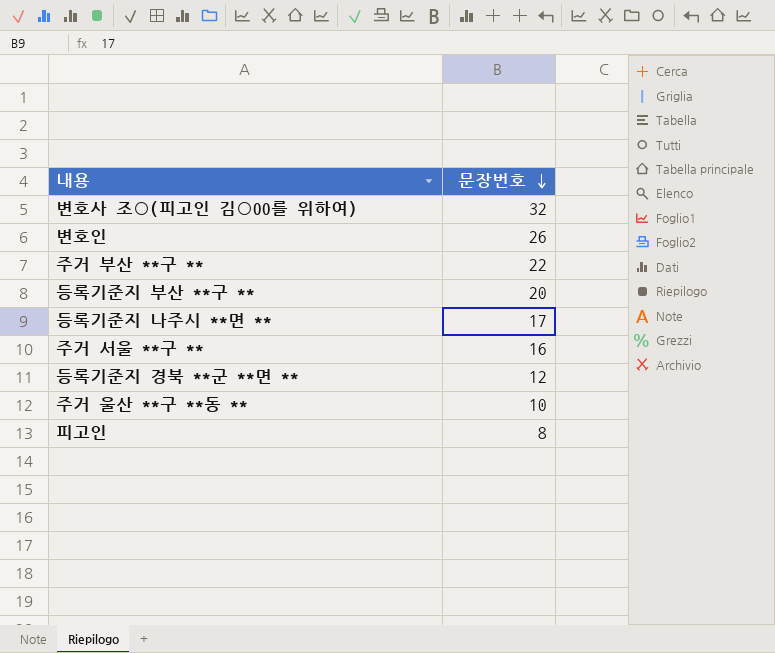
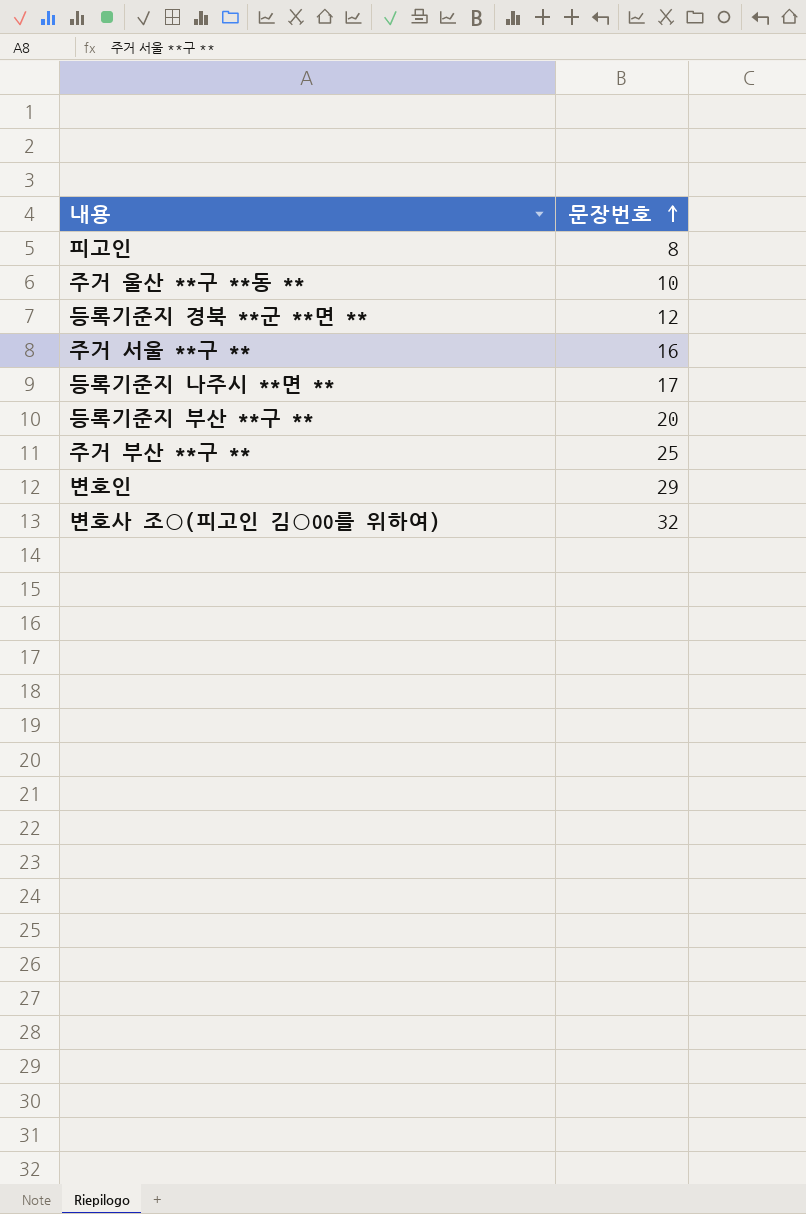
row order: 문장번호 descending -> 문장번호 ascending
주거 부산 **구 ** | 문장번호: 22 -> 25
변호인 | 문장번호: 26 -> 29

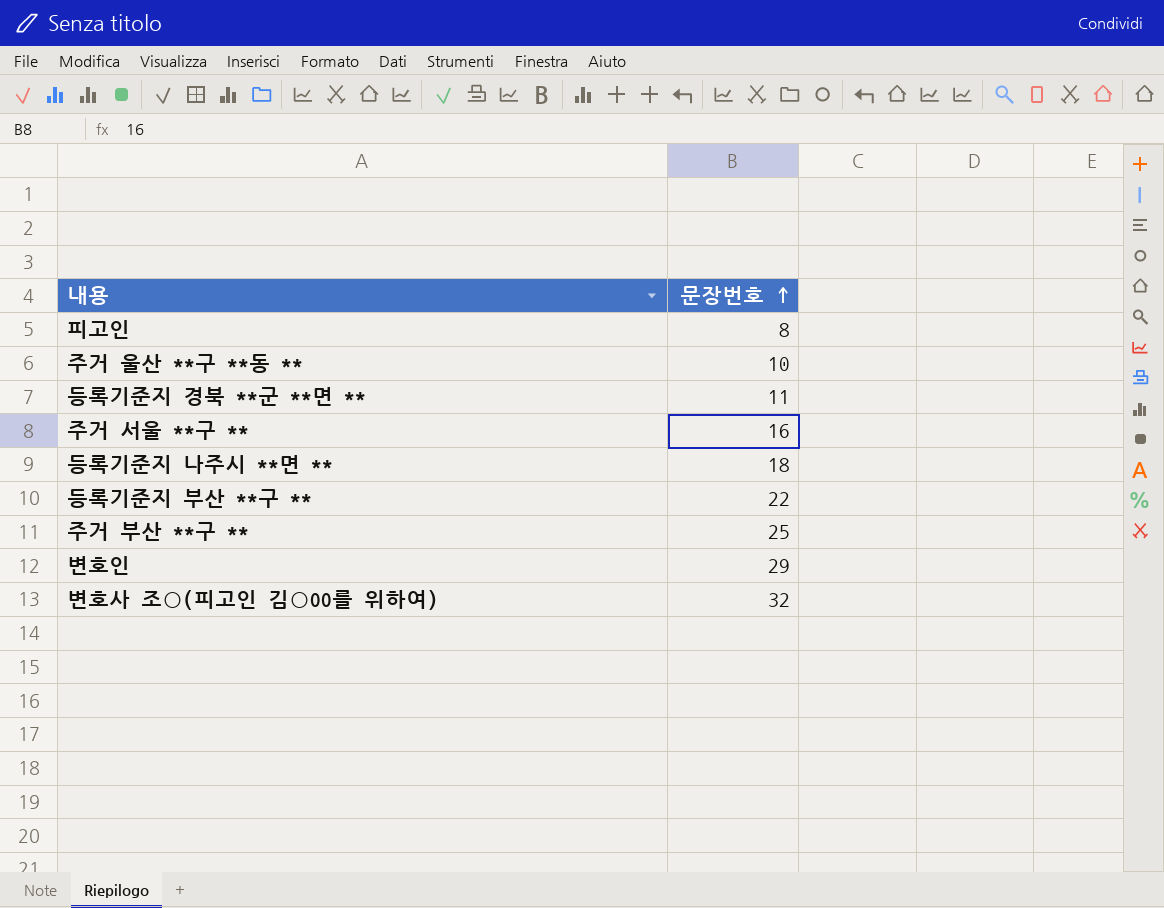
등록기준지 경북 **군 **면 ** | 문장번호: 12 -> 11
등록기준지 나주시 **면 ** | 문장번호: 17 -> 18
등록기준지 부산 **구 ** | 문장번호: 20 -> 22

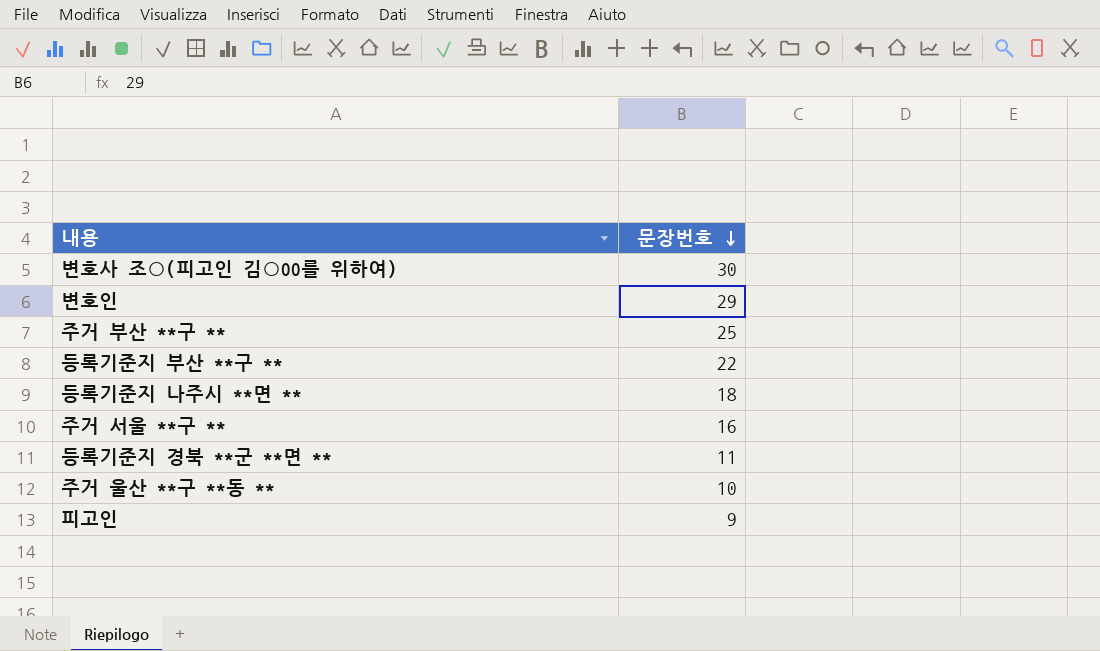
row order: 문장번호 ascending -> 문장번호 descending
변호사 조○(피고인 김○OO를 위하여) | 문장번호: 32 -> 30
피고인 | 문장번호: 8 -> 9

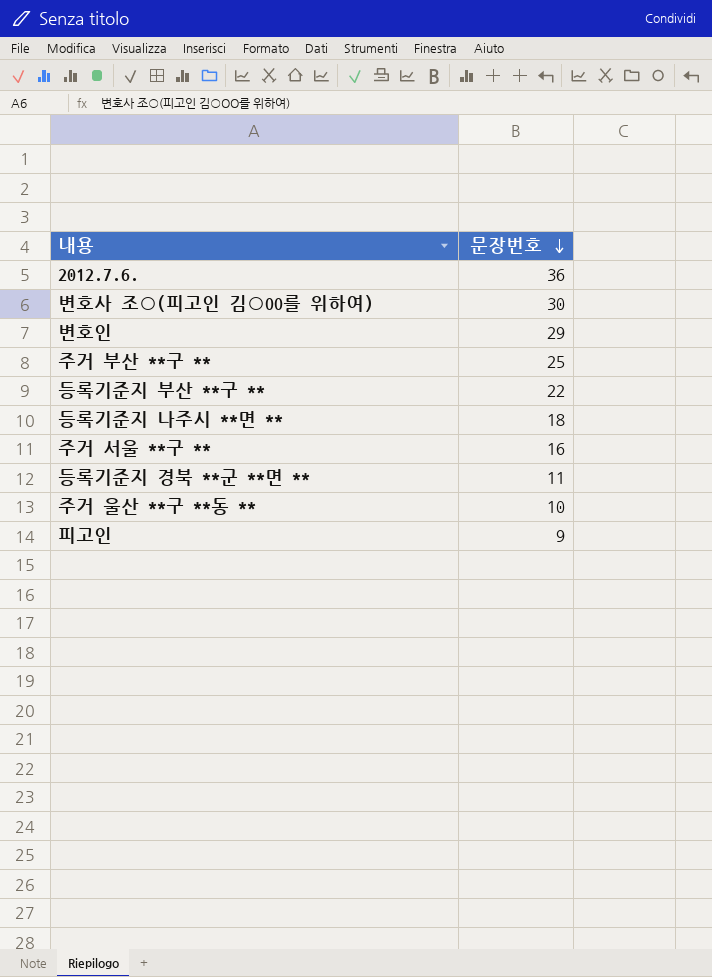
row 2012.7.6.: none -> 36

